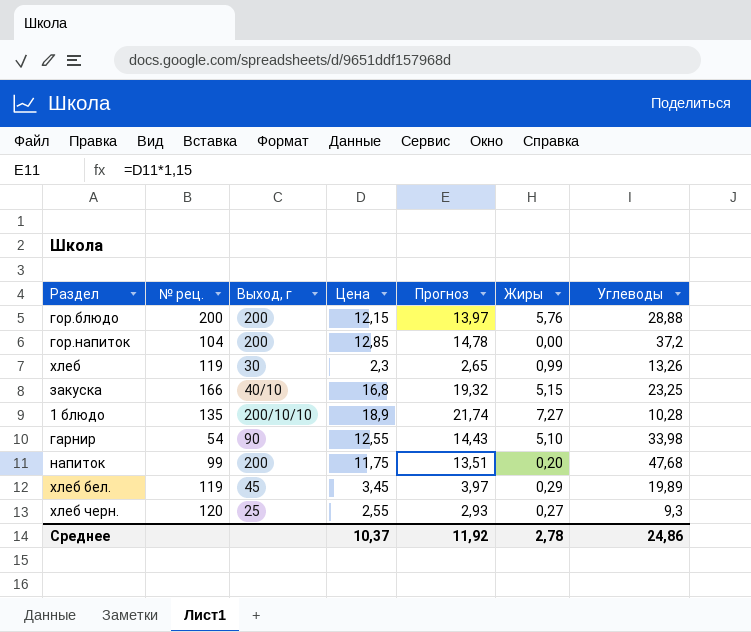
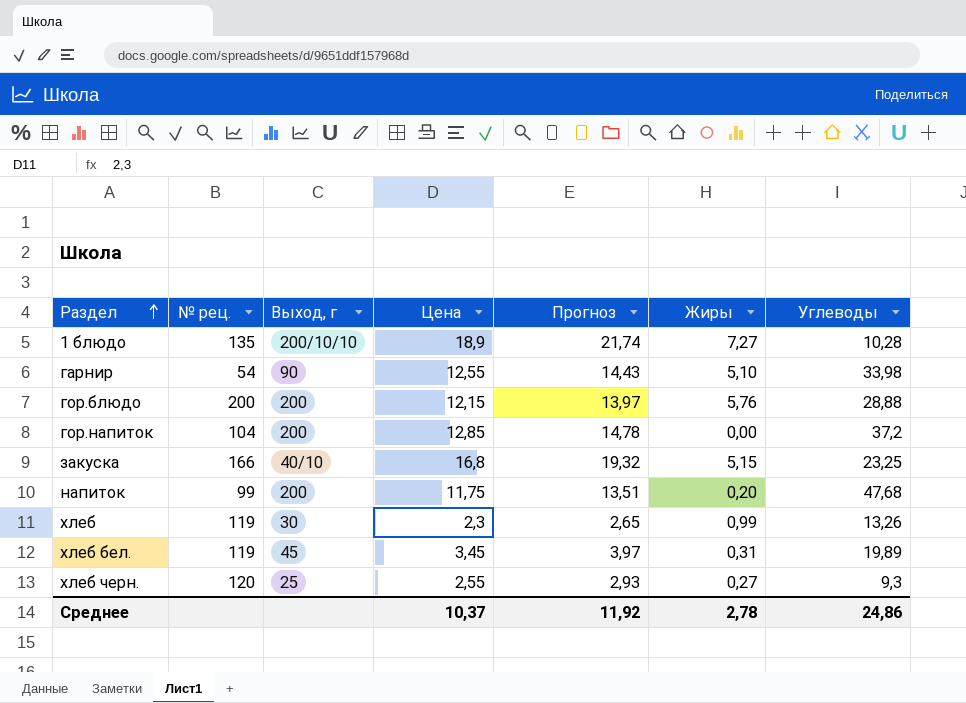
row order: none -> Раздел ascending
хлеб бел. | Жиры: 0,29 -> 0,31

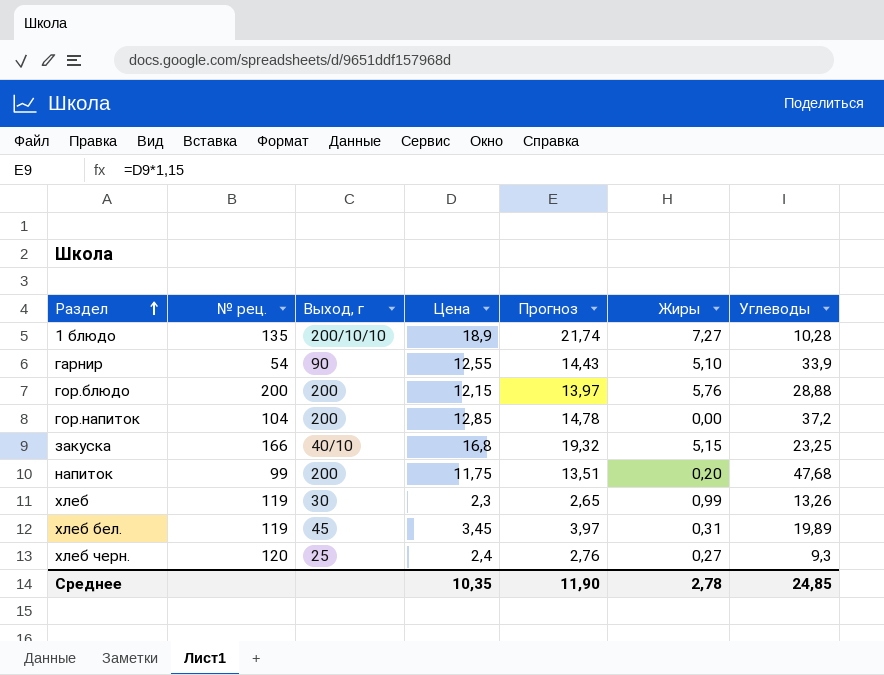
гарнир | Углеводы: 33,98 -> 33,9
хлеб черн. | Цена: 2,55 -> 2,4
хлеб черн. | Прогноз: 2,93 -> 2,76
Среднее | Цена: 10,37 -> 10,35
Среднее | Прогноз: 11,92 -> 11,90
Среднее | Углеводы: 24,86 -> 24,85

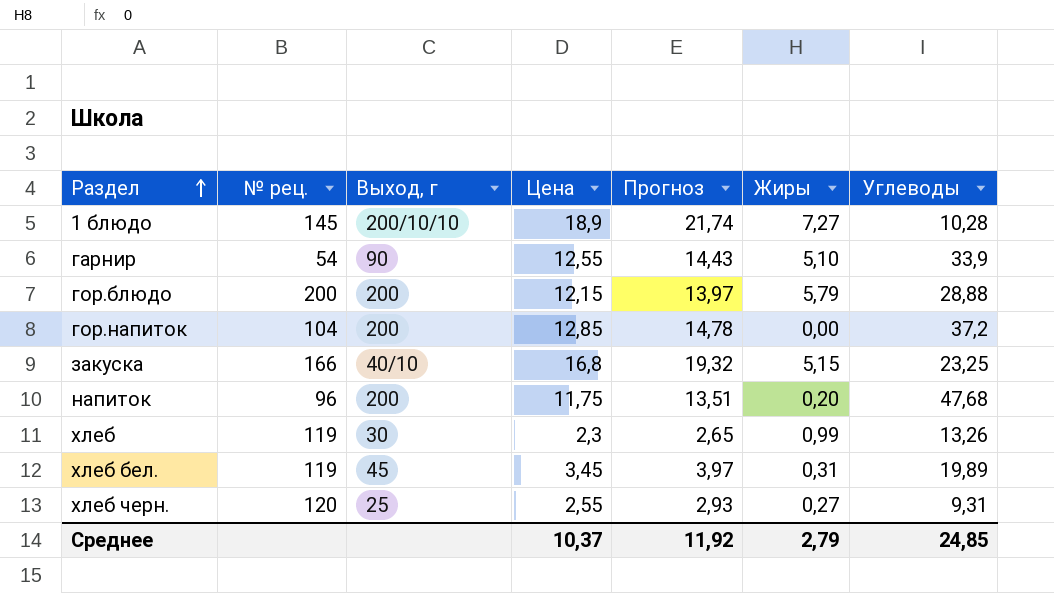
1 блюдо | № рец.: 135 -> 145
гор.блюдо | Жиры: 5,76 -> 5,79
напиток | № рец.: 99 -> 96
хлеб черн. | Цена: 2,4 -> 2,55
хлеб черн. | Прогноз: 2,76 -> 2,93
хлеб черн. | Углеводы: 9,3 -> 9,31
Среднее | Цена: 10,35 -> 10,37
Среднее | Прогноз: 11,90 -> 11,92
Среднее | Жиры: 2,78 -> 2,79

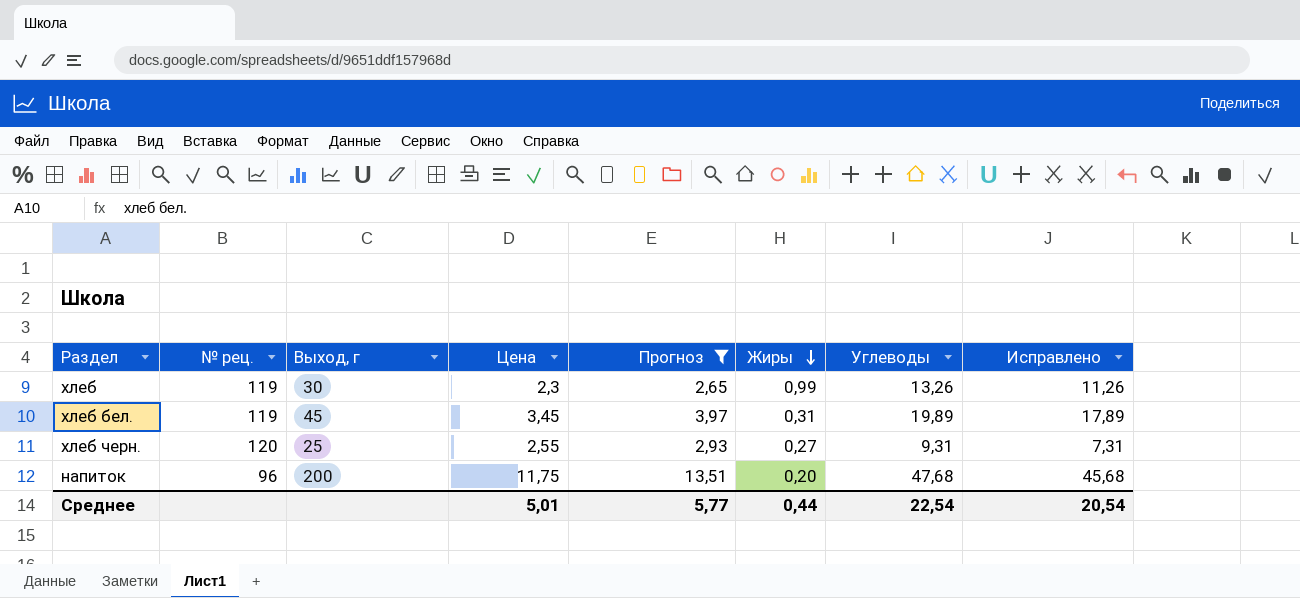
filter: none -> Прогноз <= 13,51
row order: Раздел ascending -> Жиры descending
column Исправлено | formula: none -> [Углеводы] - 2
Среднее | Цена: 10,37 -> 5,01
Среднее | Прогноз: 11,92 -> 5,77
Среднее | Жиры: 2,79 -> 0,44
Среднее | Углеводы: 24,85 -> 22,54

